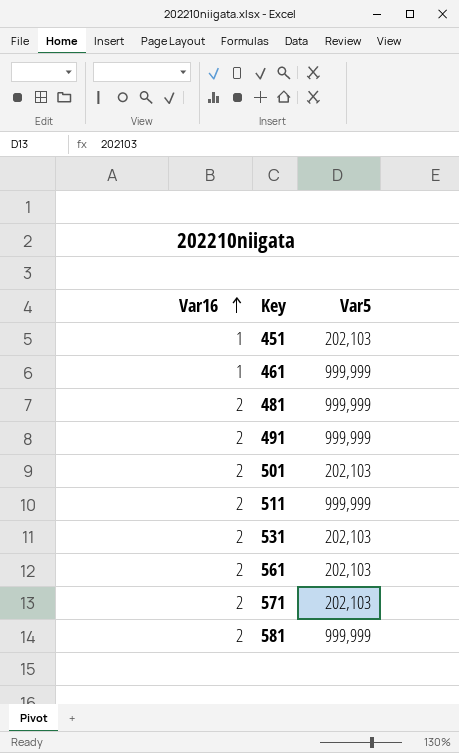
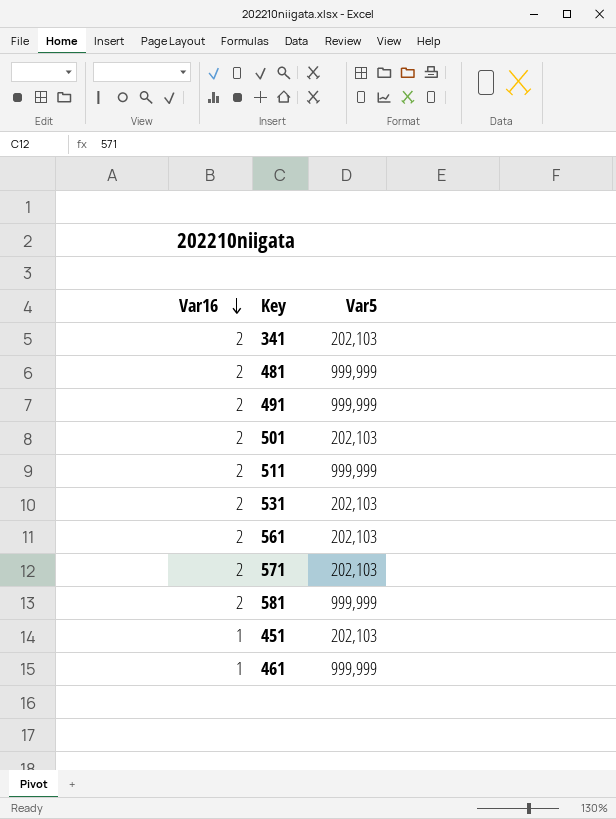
row order: Var16 ascending -> Var16 descending
row 341: none -> 2 | 202,103

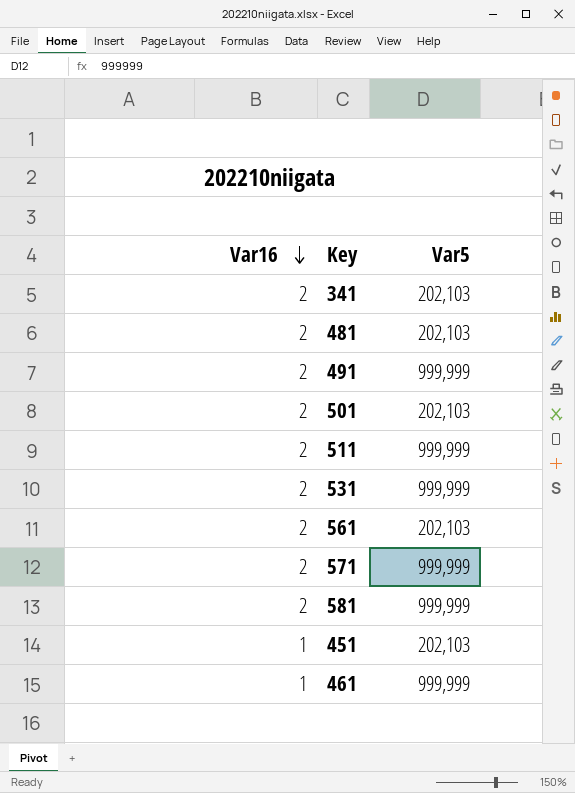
481 | Var5: 999,999 -> 202,103
531 | Var5: 202,103 -> 999,999
571 | Var5: 202,103 -> 999,999

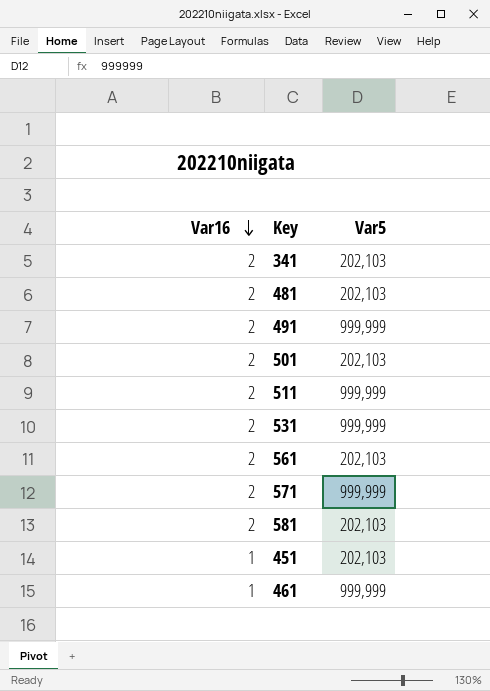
581 | Var5: 999,999 -> 202,103

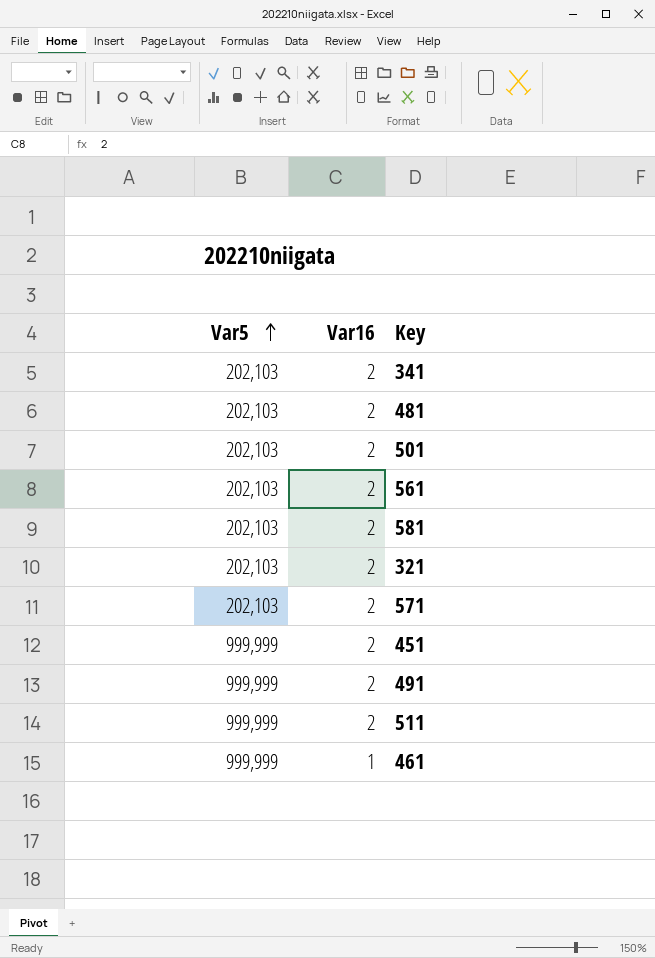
row order: Var16 descending -> Var5 ascending
column Var5 | position: 3 -> 1
row 531: 2 | 999,999 -> none
row 321: none -> 202,103 | 2
571 | Var5: 999,999 -> 202,103
451 | Var5: 202,103 -> 999,999
451 | Var16: 1 -> 2

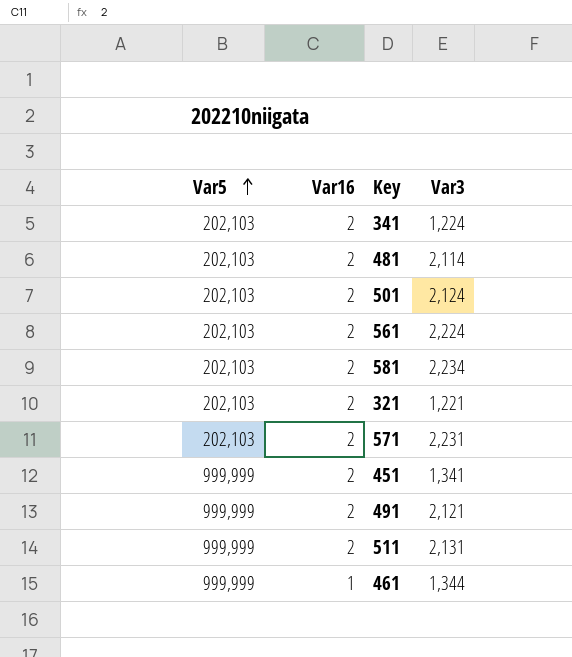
column Var3 | position: none -> 4

